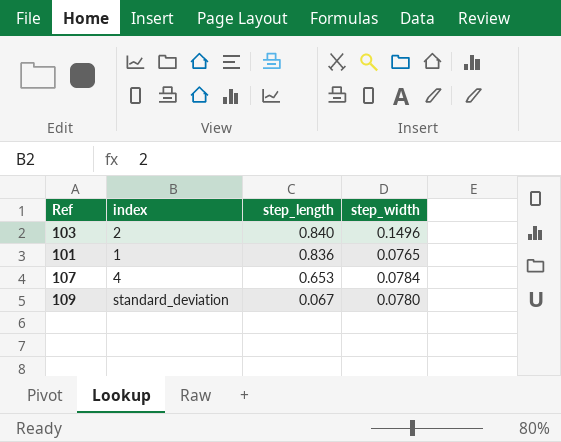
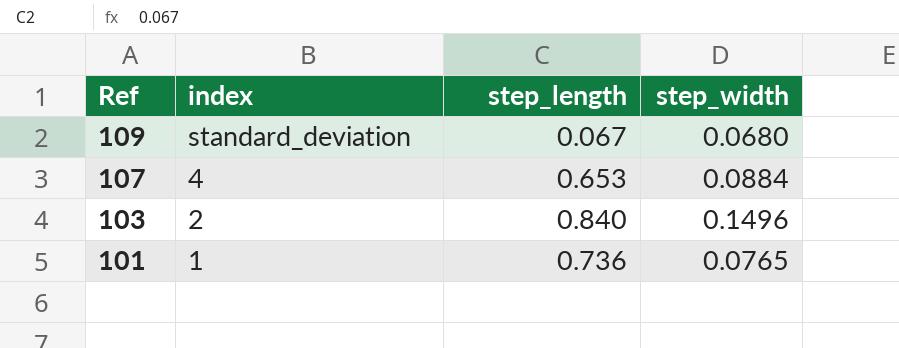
row order: step_length descending -> Ref descending
109 | step_width: 0.0780 -> 0.0680
107 | step_width: 0.0784 -> 0.0884
101 | step_length: 0.836 -> 0.736

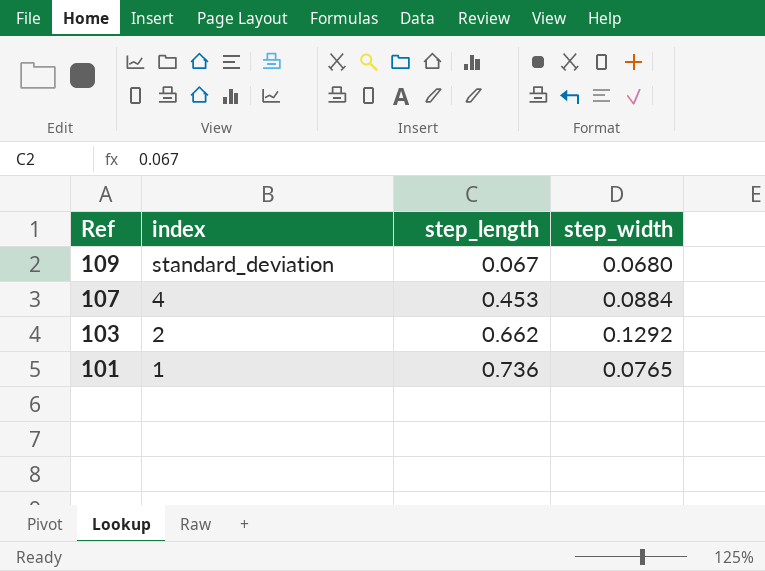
107 | step_length: 0.653 -> 0.453
103 | step_length: 0.840 -> 0.662
103 | step_width: 0.1496 -> 0.1292

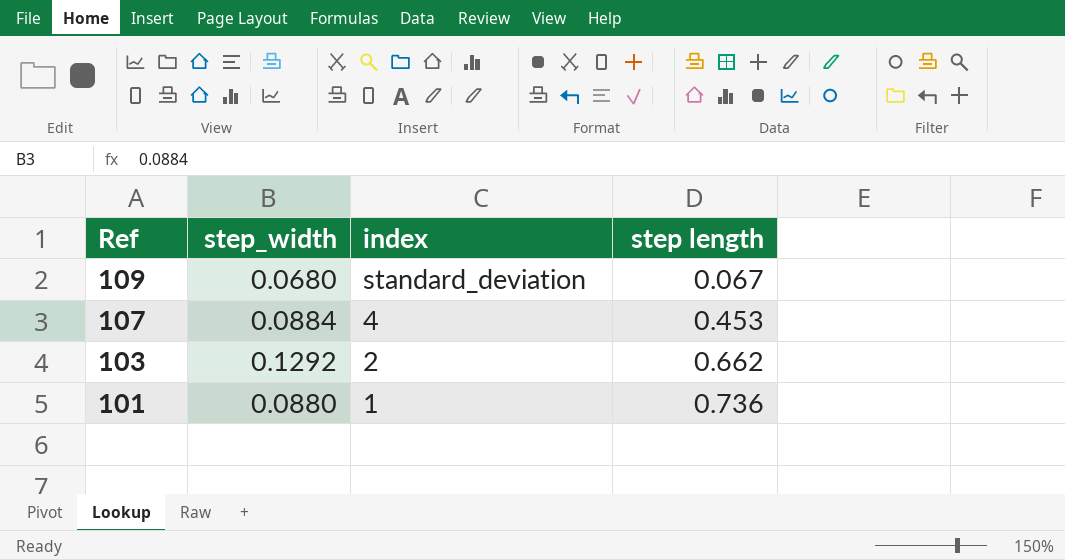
column step_width | position: 4 -> 2
column name: step_length -> step length
101 | step_width: 0.0765 -> 0.0880

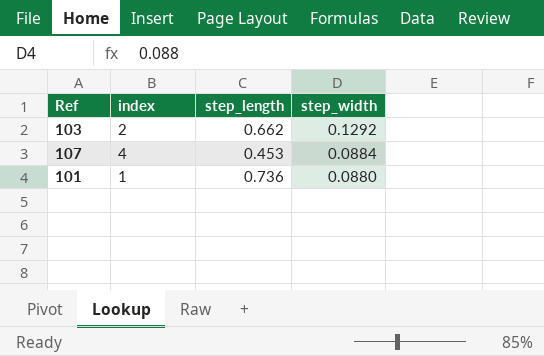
row order: Ref descending -> step_width descending
column name: step length -> step_length
column step_width | position: 2 -> 4
row 109: 0.0680 | standard_deviation | 0.067 -> none

